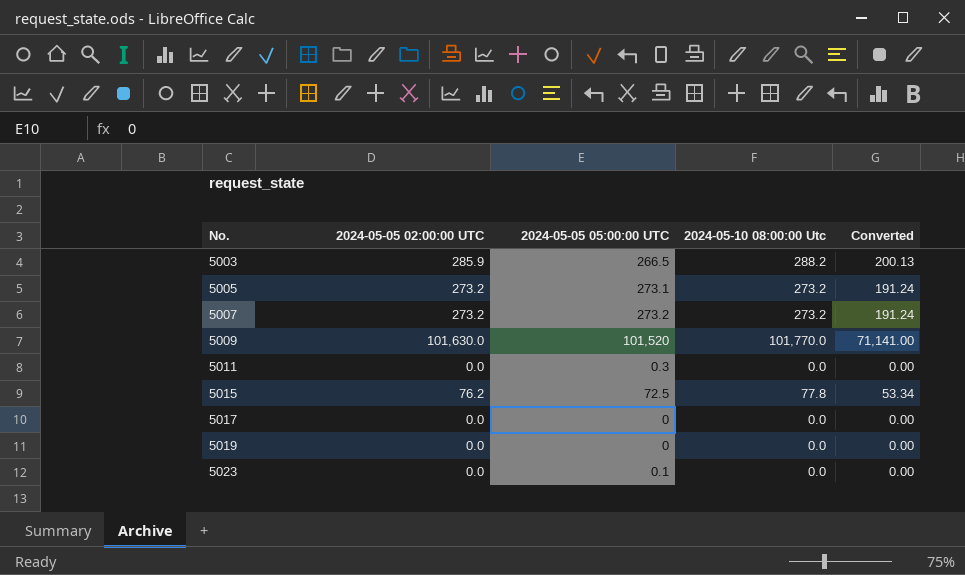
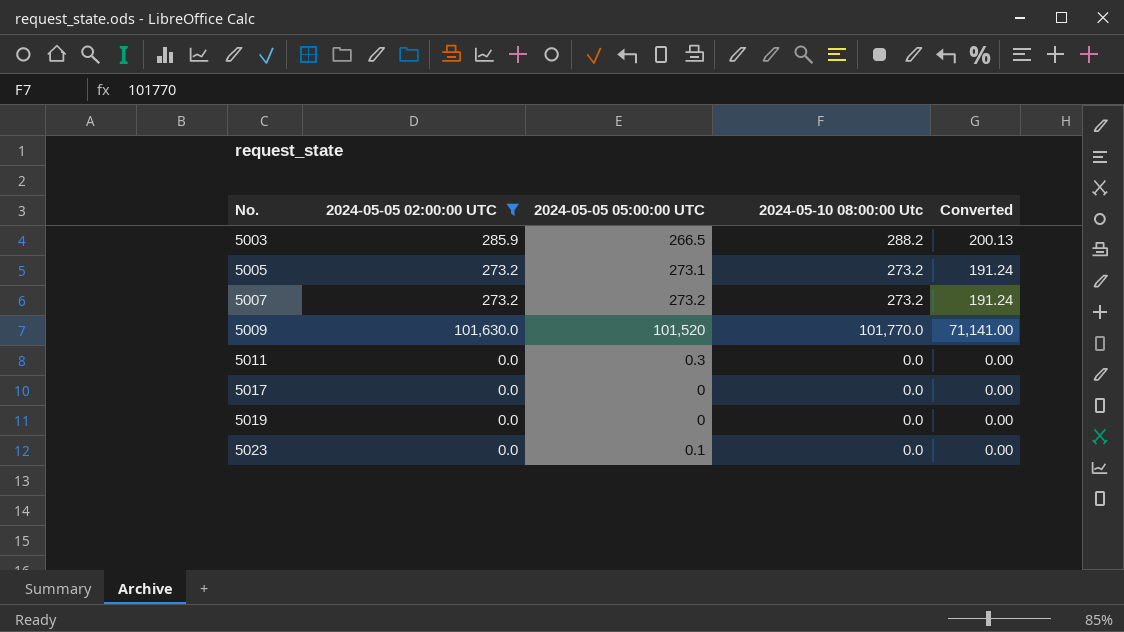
filter: none -> 2024-05-05 02:00:00 UTC != 76.2

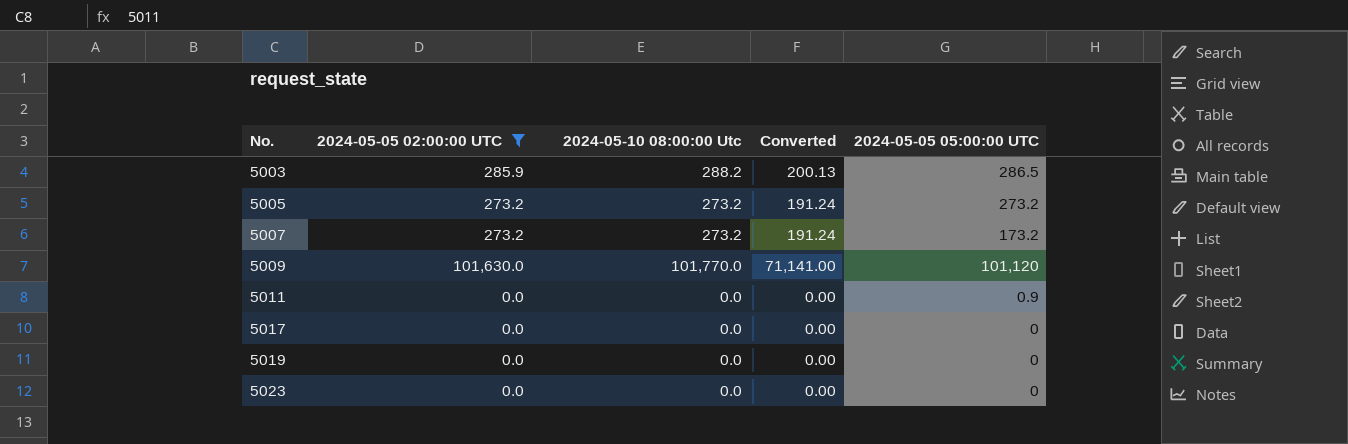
column 2024-05-05 05:00:00 UTC | position: 3 -> 5
5003 | 2024-05-05 05:00:00 UTC: 266.5 -> 286.5
5005 | 2024-05-05 05:00:00 UTC: 273.1 -> 273.2
5007 | 2024-05-05 05:00:00 UTC: 273.2 -> 173.2
5009 | 2024-05-05 05:00:00 UTC: 101,520 -> 101,120
5011 | 2024-05-05 05:00:00 UTC: 0.3 -> 0.9
5023 | 2024-05-05 05:00:00 UTC: 0.1 -> 0

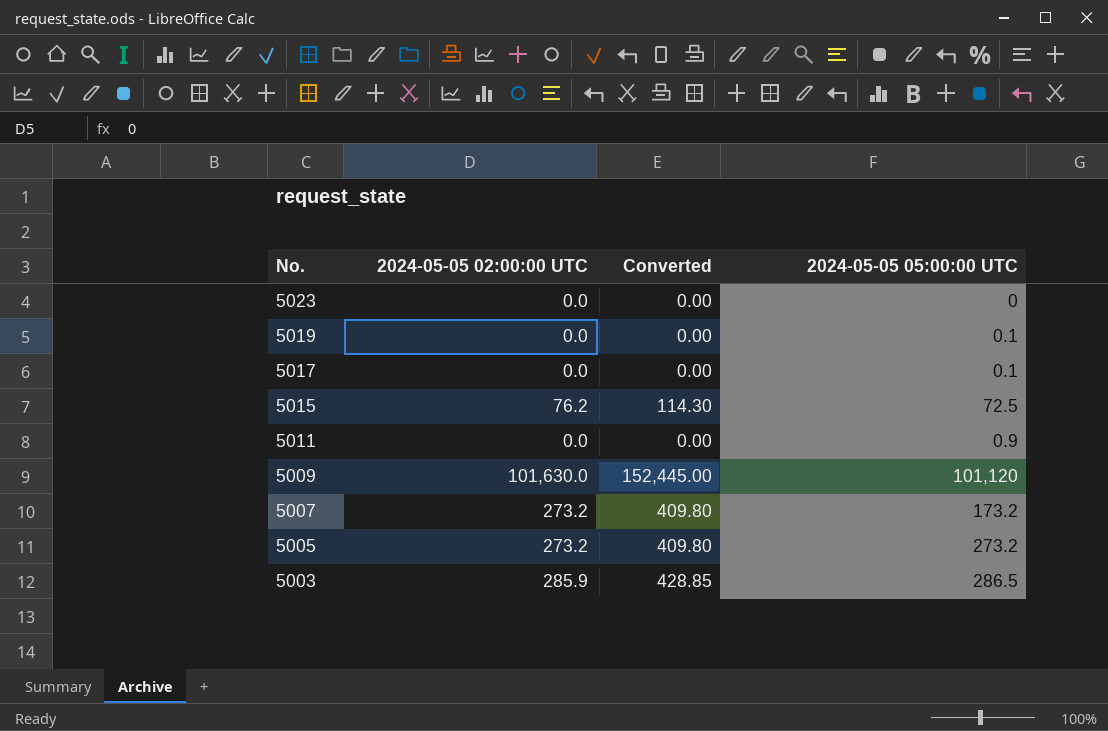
filter: 2024-05-05 02:00:00 UTC != 76.2 -> none
row order: No. ascending -> No. descending
column 2024-05-10 08:00:00 Utc | position: 3 -> none
column Converted | formula: [2024-05-05 02:00:00 UTC] * 0.7 -> [2024-05-05 02:00:00 UTC] * 1.5
5019 | 2024-05-05 05:00:00 UTC: 0 -> 0.1
5017 | 2024-05-05 05:00:00 UTC: 0 -> 0.1

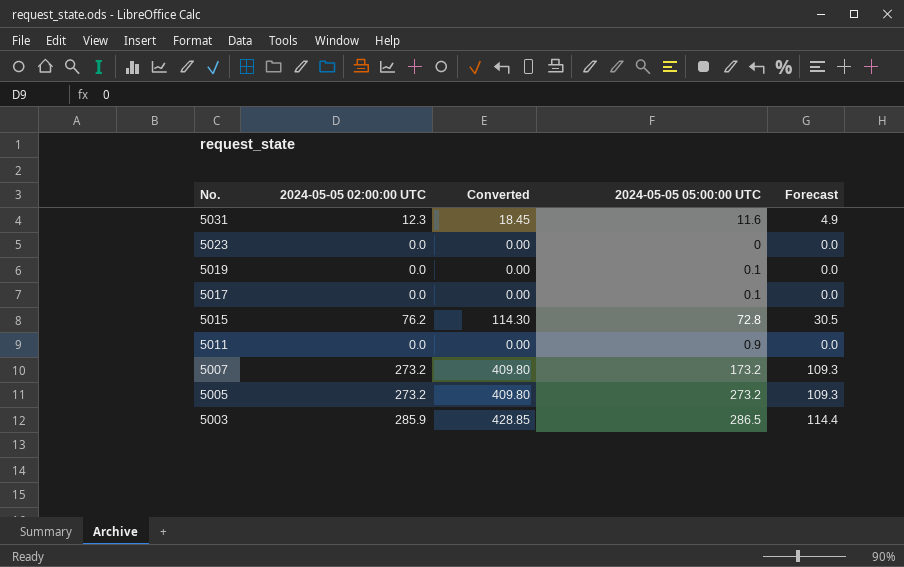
column Forecast | formula: none -> [2024-05-05 02:00:00 UTC] * 0.4
row 5009: 101,630.0 | 152,445.00 | 101,120 -> none
row 5031: none -> 12.3 | 18.45 | 11.6 | 4.9
5015 | 2024-05-05 05:00:00 UTC: 72.5 -> 72.8

